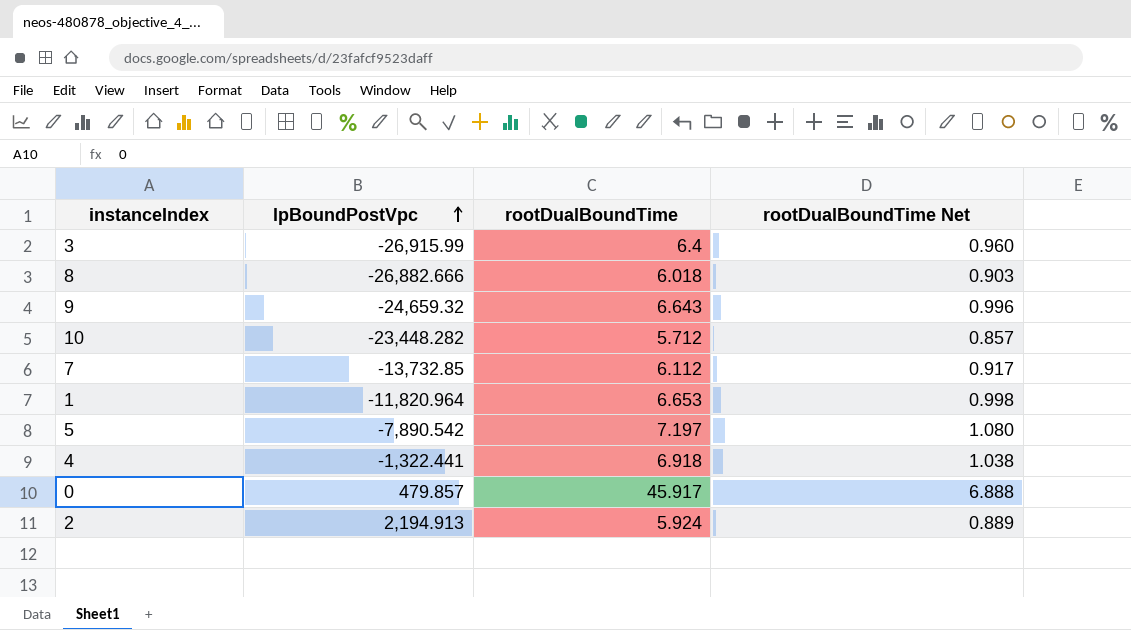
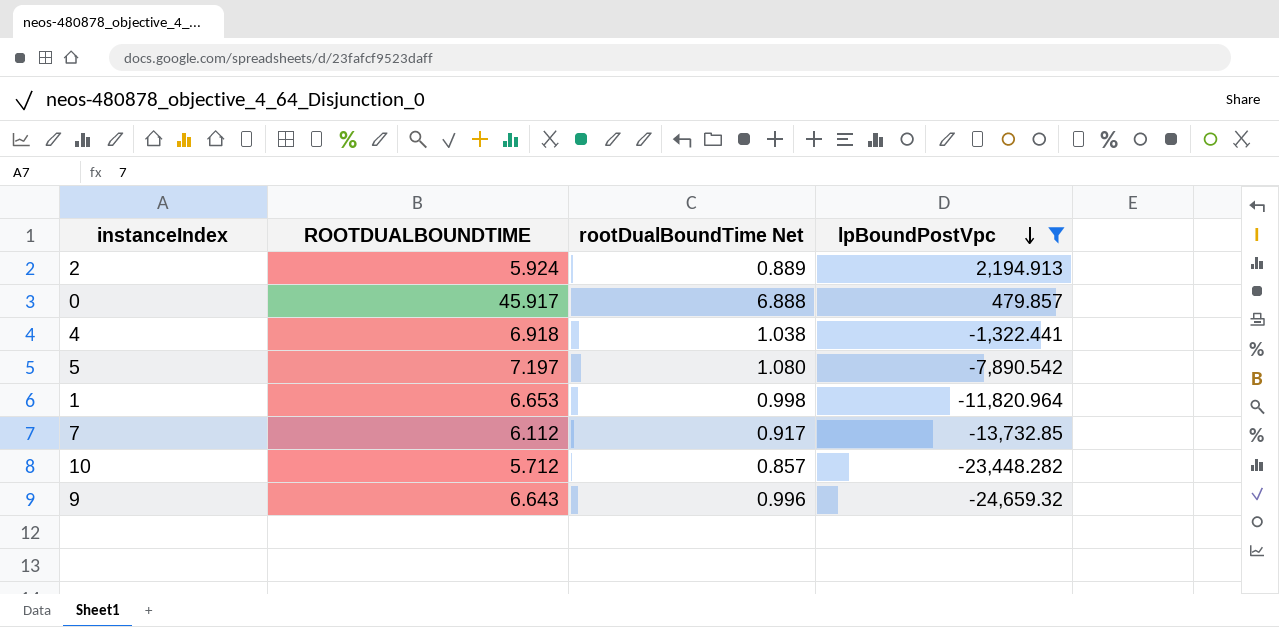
filter: none -> lpBoundPostVpc >= -24,659.32
row order: lpBoundPostVpc ascending -> lpBoundPostVpc descending
column name: rootDualBoundTime -> ROOTDUALBOUNDTIME
column lpBoundPostVpc | position: 2 -> 4

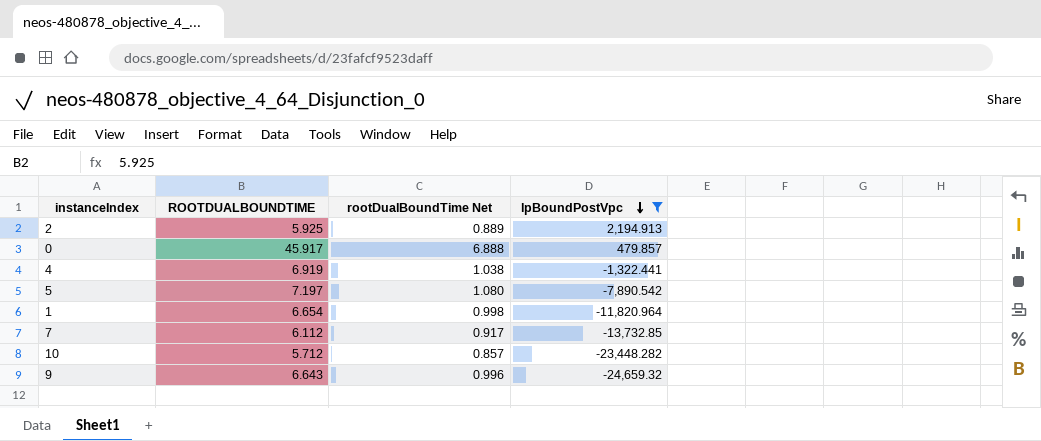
2 | ROOTDUALBOUNDTIME: 5.924 -> 5.925
4 | ROOTDUALBOUNDTIME: 6.918 -> 6.919
1 | ROOTDUALBOUNDTIME: 6.653 -> 6.654

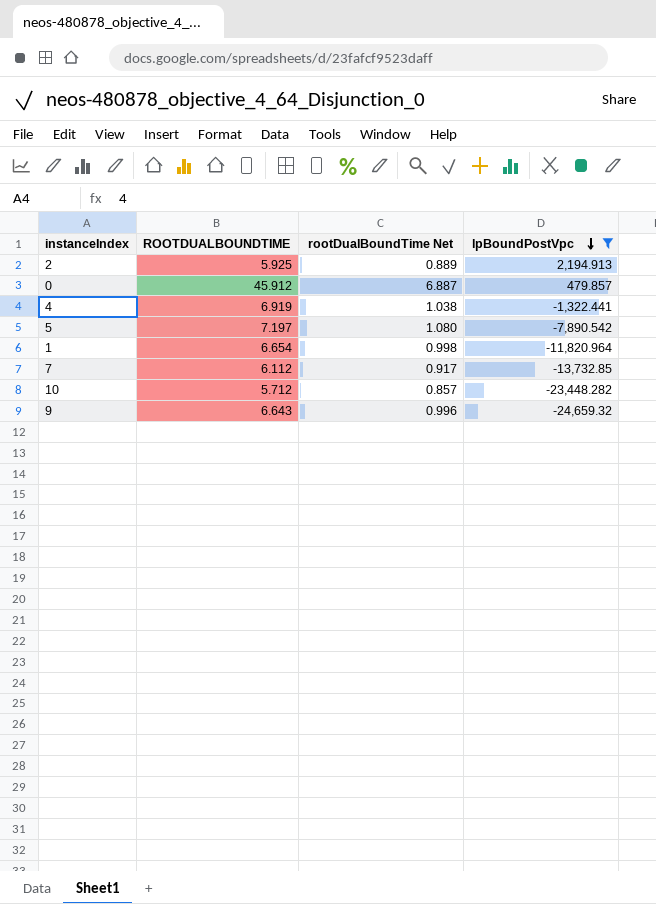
0 | ROOTDUALBOUNDTIME: 45.917 -> 45.912
0 | rootDualBoundTime Net: 6.888 -> 6.887

